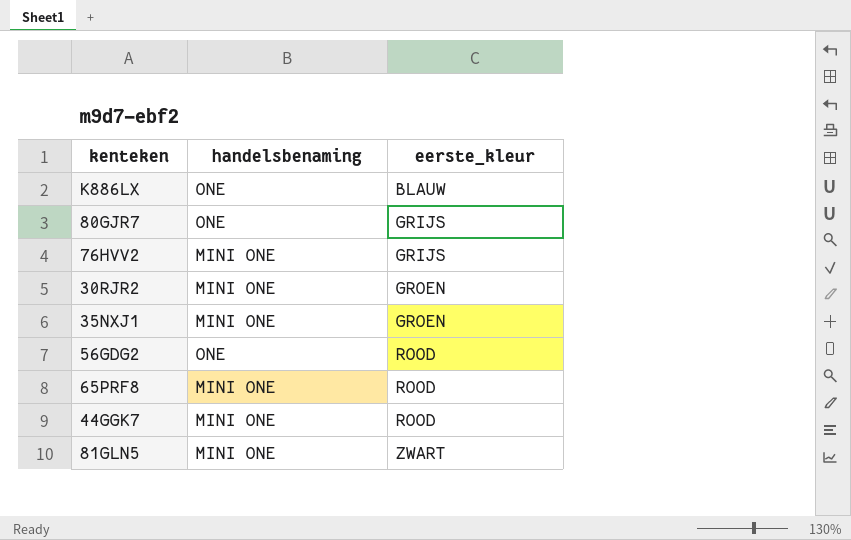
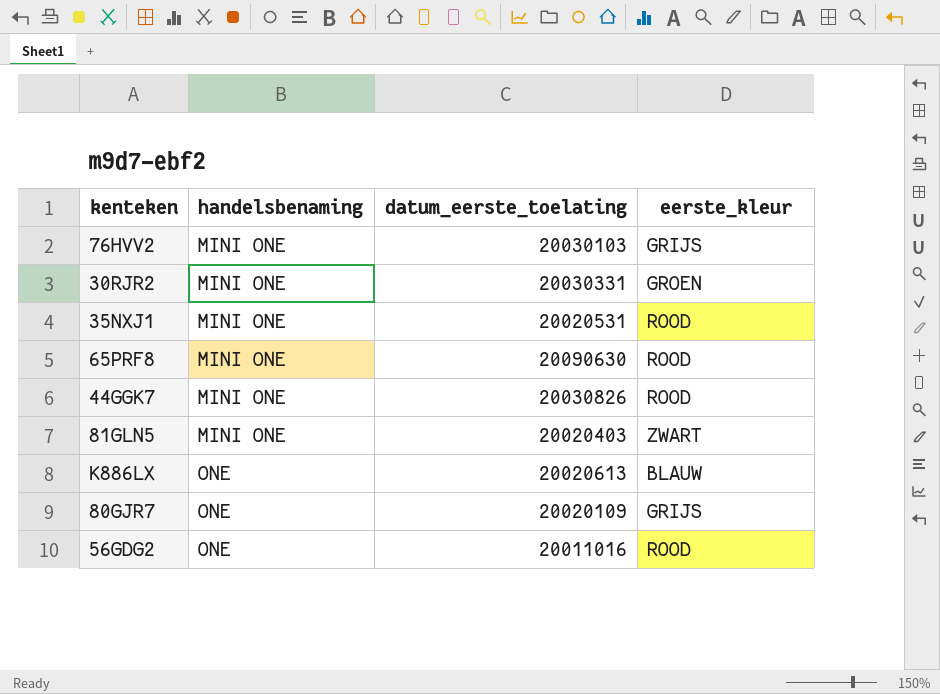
row order: eerste_kleur ascending -> handelsbenaming ascending
column datum_eerste_toelating | position: none -> 3
35NXJ1 | eerste_kleur: GROEN -> ROOD

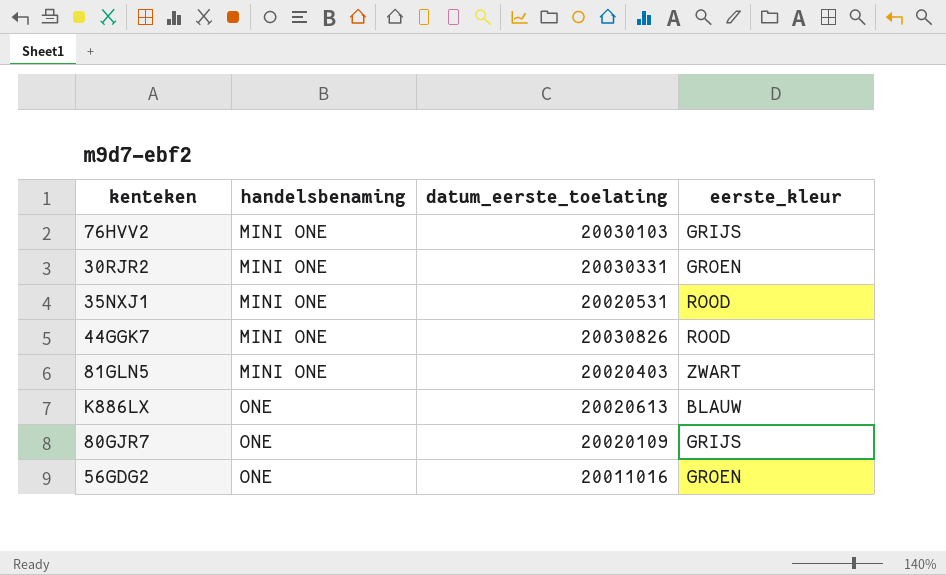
row 65PRF8: MINI ONE | 20090630 | ROOD -> none
56GDG2 | eerste_kleur: ROOD -> GROEN

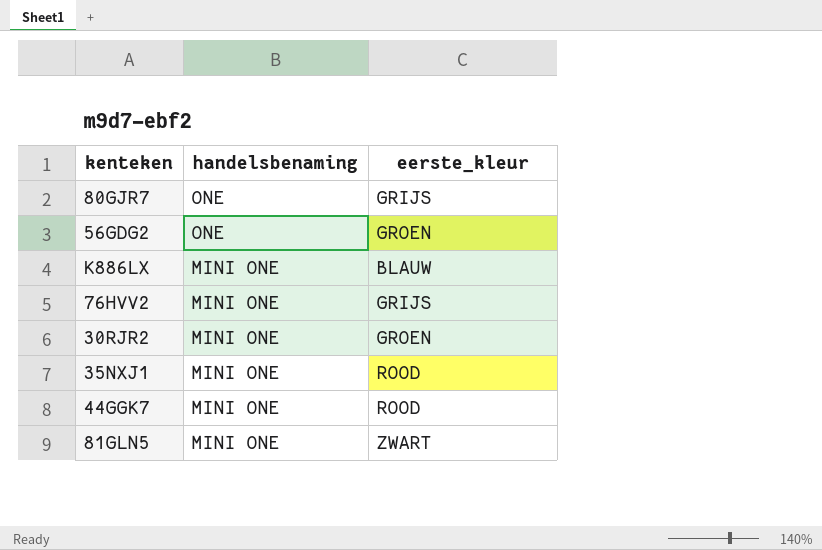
row order: handelsbenaming ascending -> handelsbenaming descending
column datum_eerste_toelating | position: 3 -> none
K886LX | handelsbenaming: ONE -> MINI ONE

